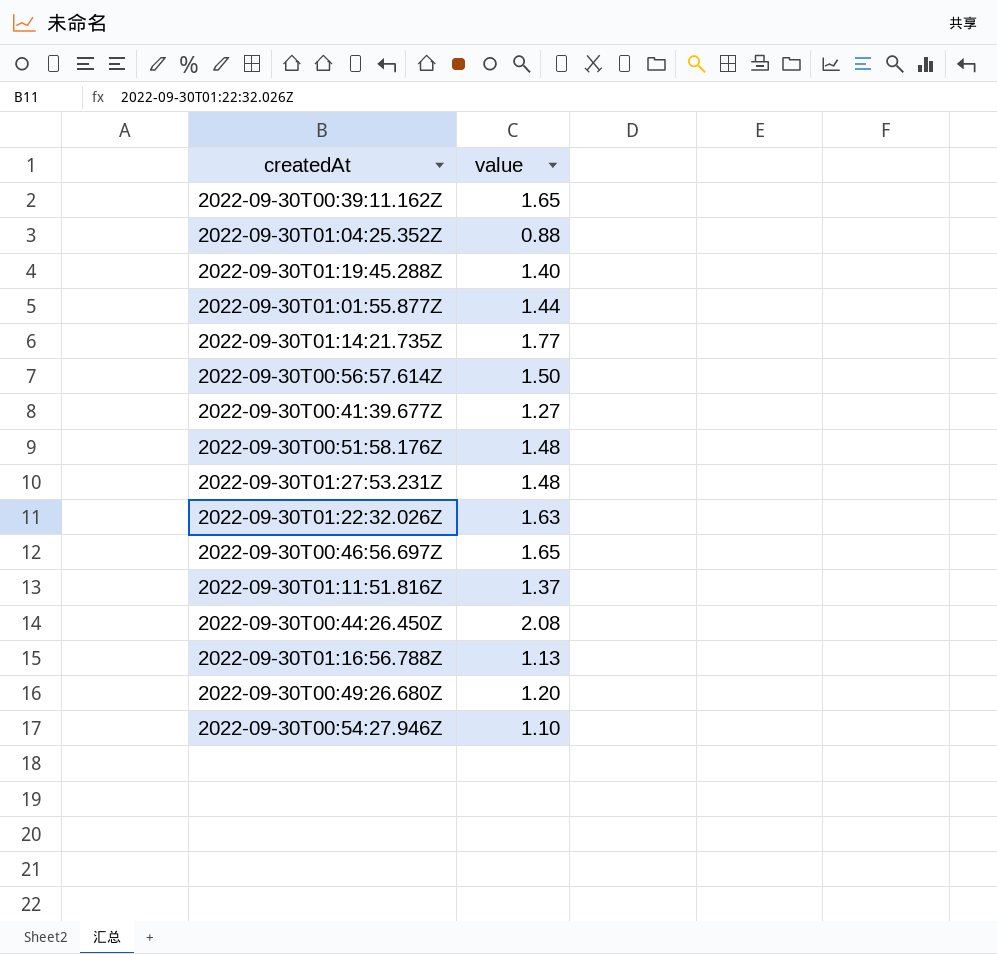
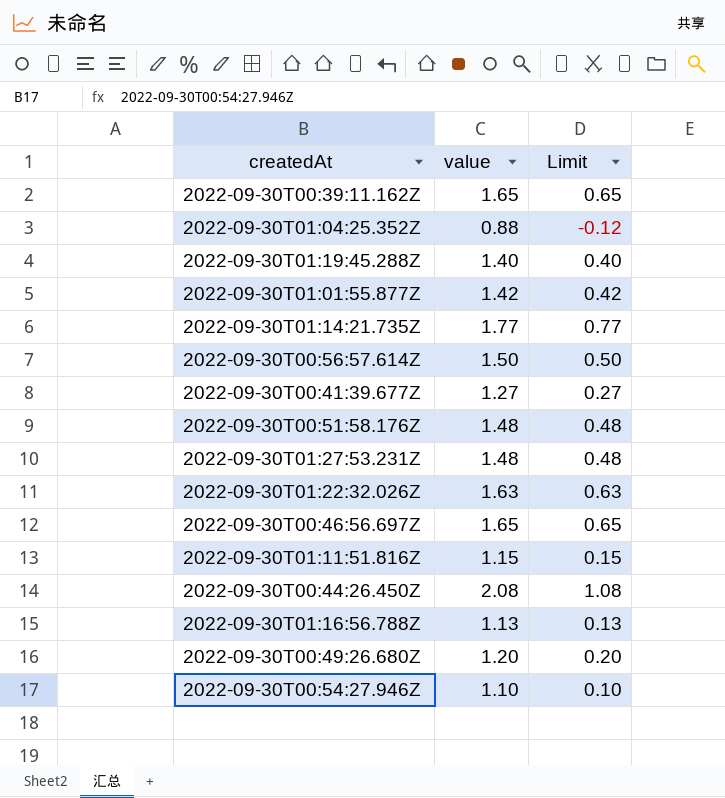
column Limit | formula: none -> [value] - 1
2022-09-30T01:01:55.877Z | value: 1.44 -> 1.42
2022-09-30T01:11:51.816Z | value: 1.37 -> 1.15

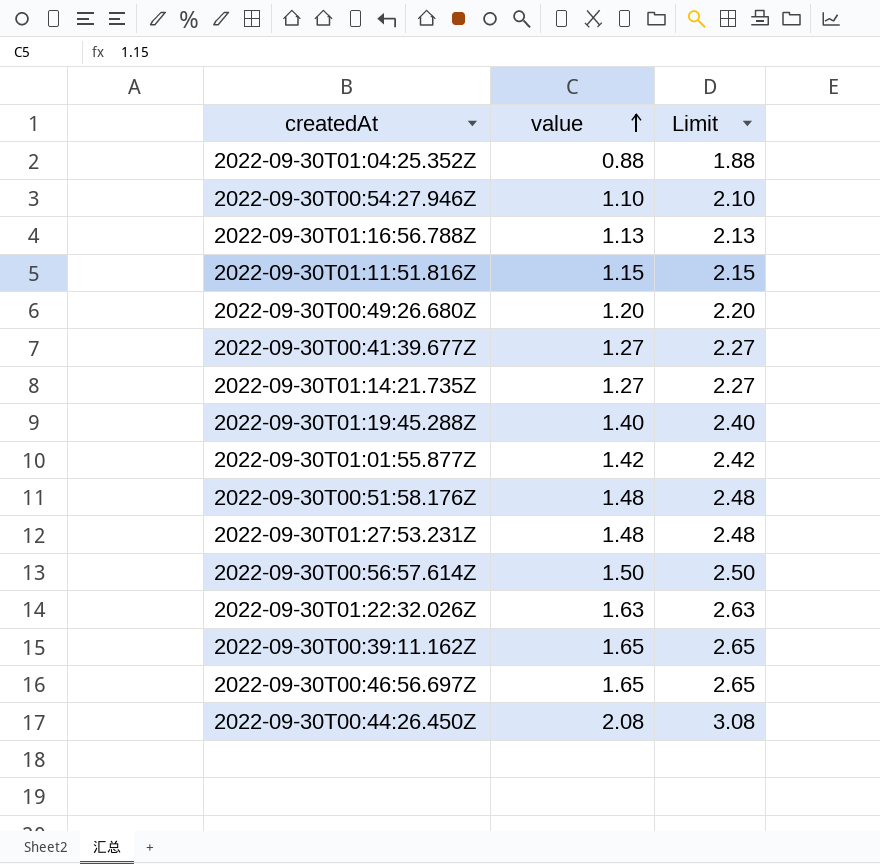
row order: none -> value ascending
column Limit | formula: [value] - 1 -> [value] + 1
2022-09-30T01:14:21.735Z | value: 1.77 -> 1.27

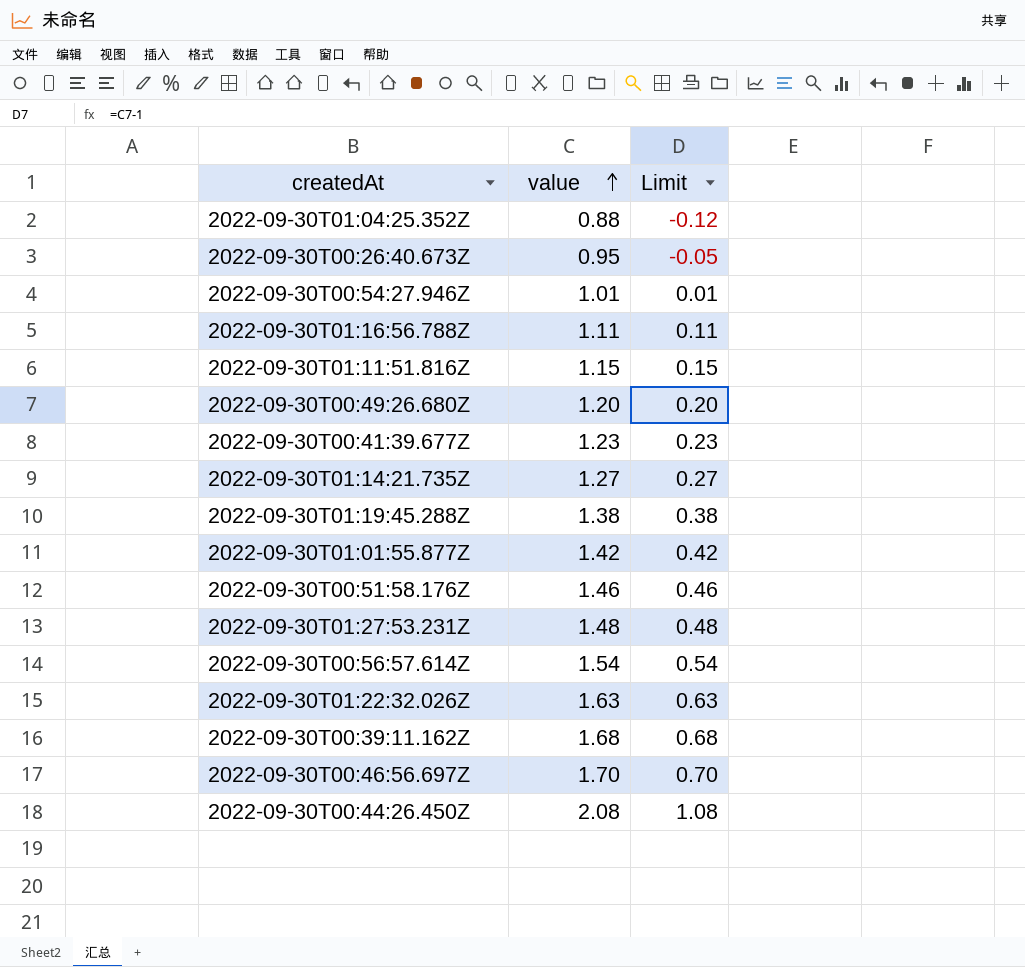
column Limit | formula: [value] + 1 -> [value] - 1
row 2022-09-30T00:26:40.673Z: none -> 0.95 | -0.05
2022-09-30T00:54:27.946Z | value: 1.10 -> 1.01
2022-09-30T01:16:56.788Z | value: 1.13 -> 1.11
2022-09-30T00:41:39.677Z | value: 1.27 -> 1.23
2022-09-30T01:19:45.288Z | value: 1.40 -> 1.38
2022-09-30T00:51:58.176Z | value: 1.48 -> 1.46
2022-09-30T00:56:57.614Z | value: 1.50 -> 1.54
2022-09-30T00:39:11.162Z | value: 1.65 -> 1.68
2022-09-30T00:46:56.697Z | value: 1.65 -> 1.70

